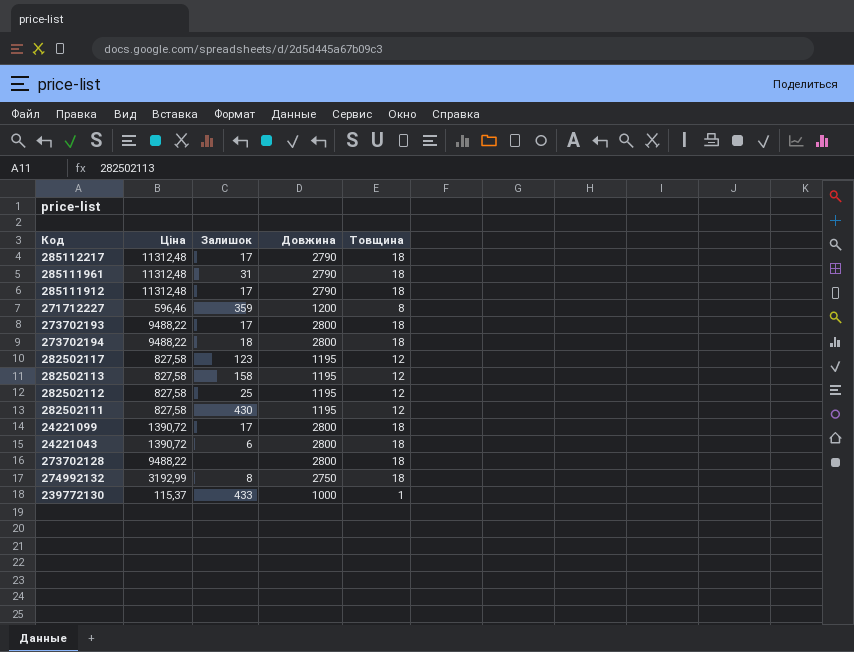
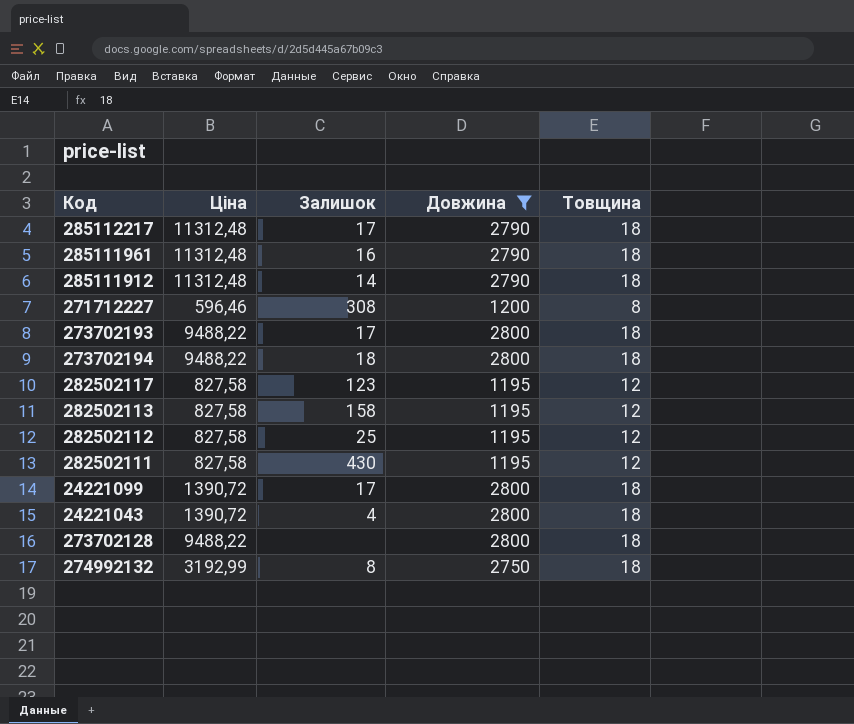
filter: none -> Довжина != 1000
285111961 | Залишок: 31 -> 16
285111912 | Залишок: 17 -> 14
271712227 | Залишок: 359 -> 308
24221043 | Залишок: 6 -> 4

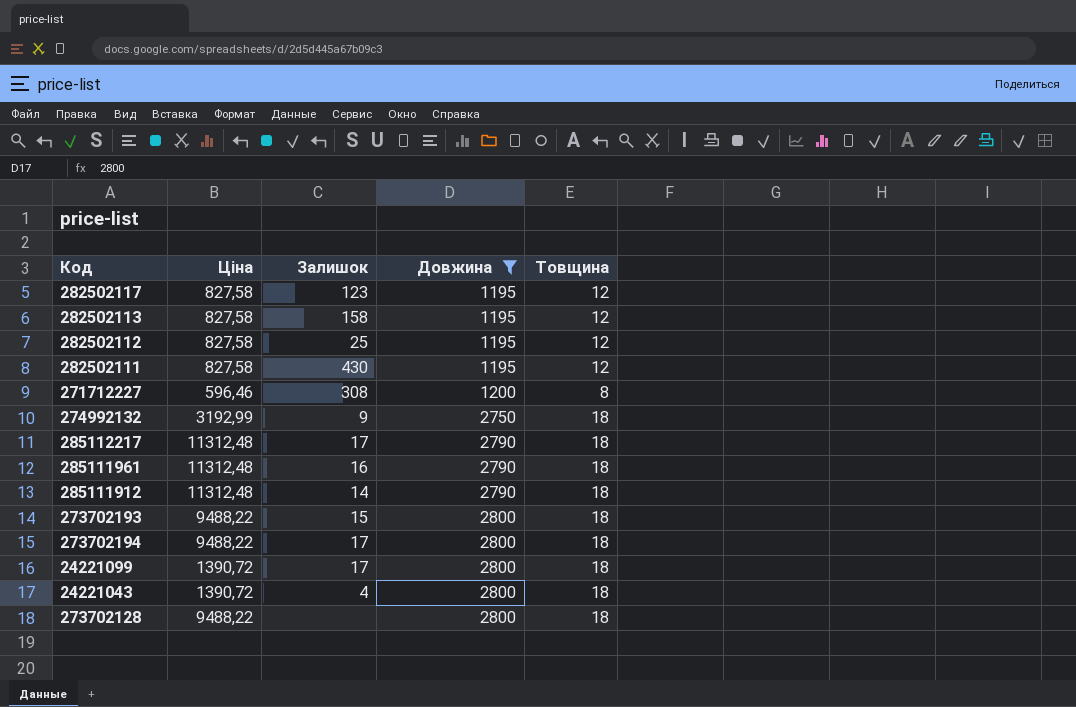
row order: none -> Довжина ascending
274992132 | Залишок: 8 -> 9
273702193 | Залишок: 17 -> 15
273702194 | Залишок: 18 -> 17

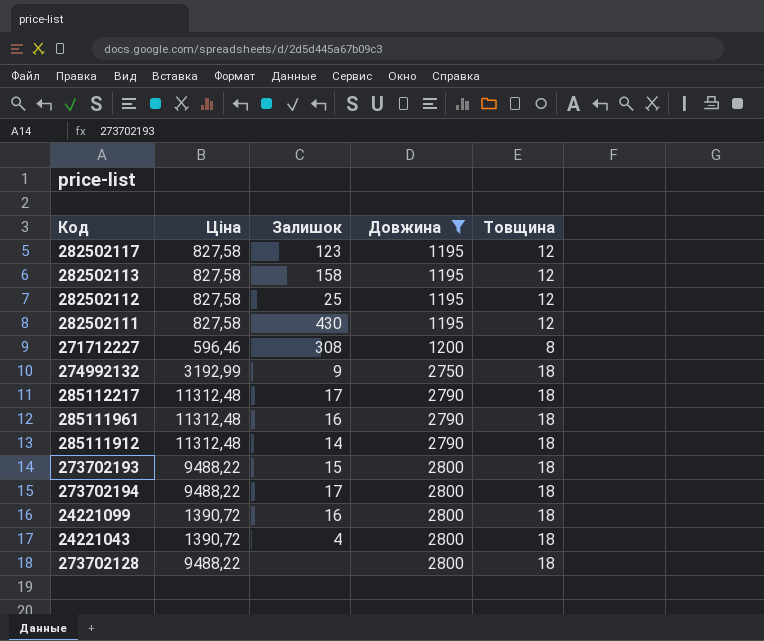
24221099 | Залишок: 17 -> 16

